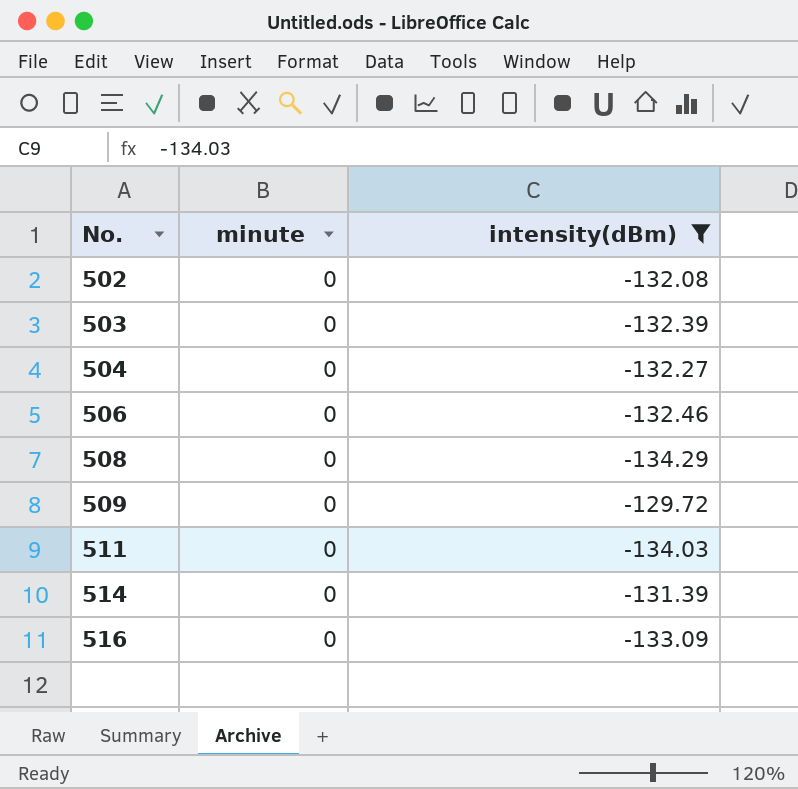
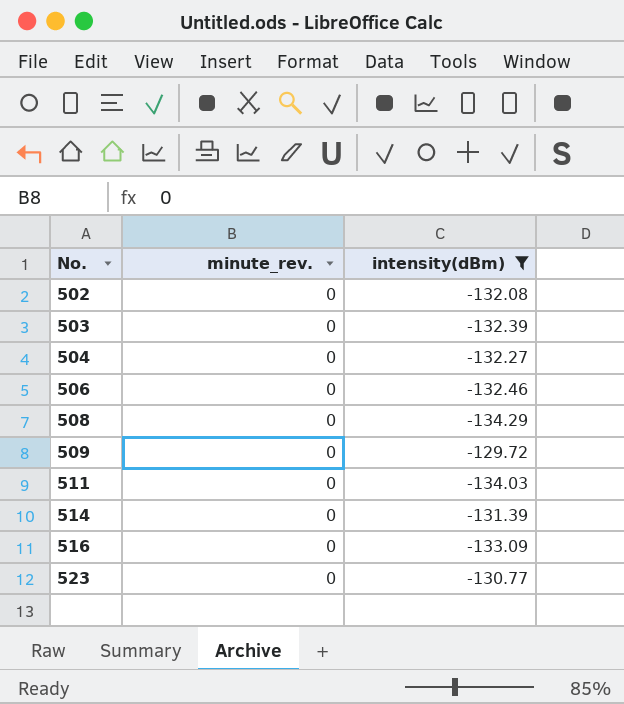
column name: minute -> minute_rev.
row 523: none -> 0 | -130.77

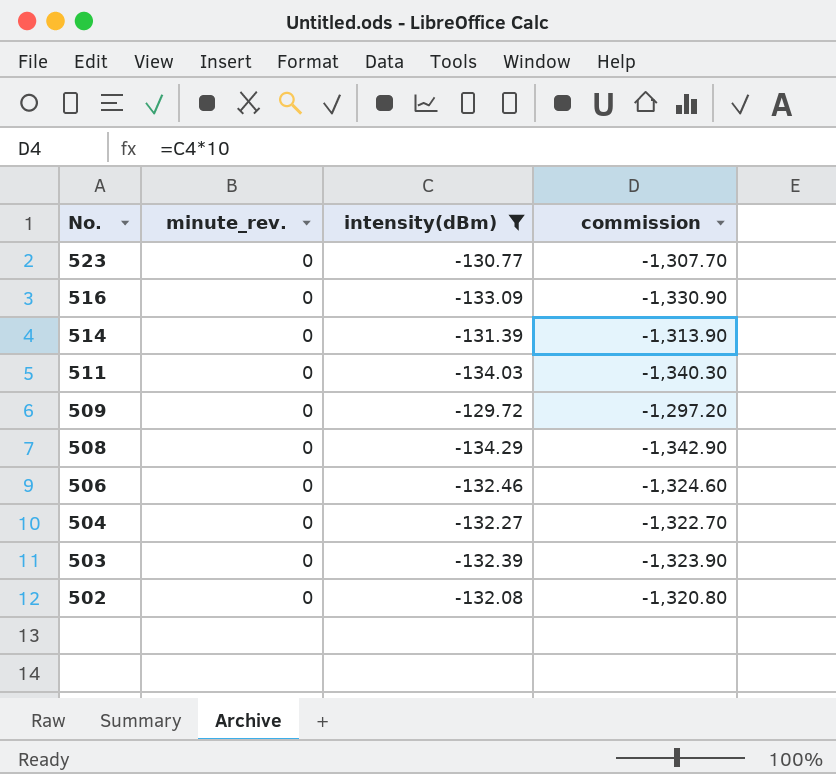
row order: No. ascending -> No. descending
column commission | formula: none -> [intensity(dBm)] * 10

